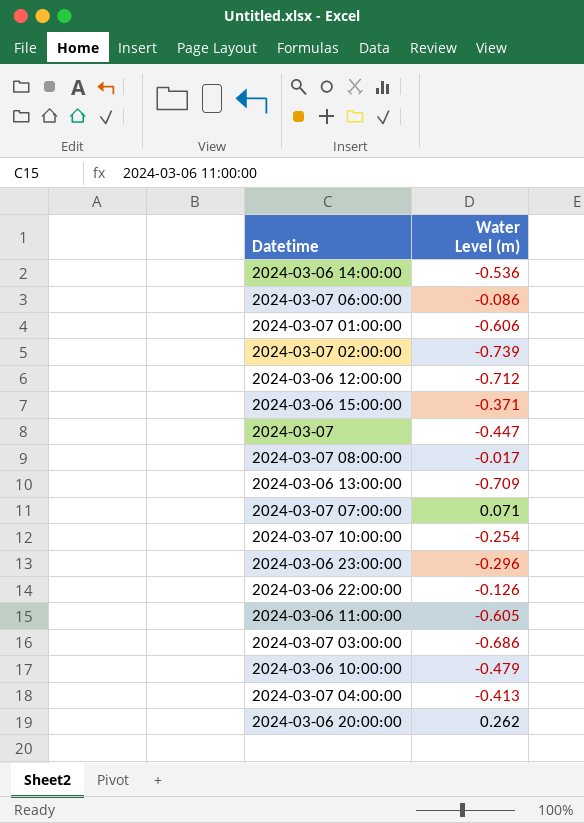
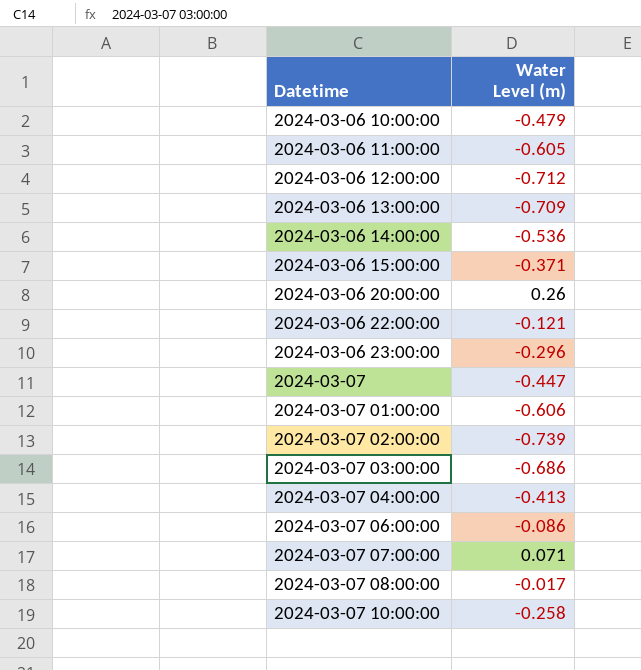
row order: none -> Datetime ascending
2024-03-06 20:00:00 | Water Level (m): 0.262 -> 0.26
2024-03-06 22:00:00 | Water Level (m): -0.126 -> -0.121
2024-03-07 10:00:00 | Water Level (m): -0.254 -> -0.258

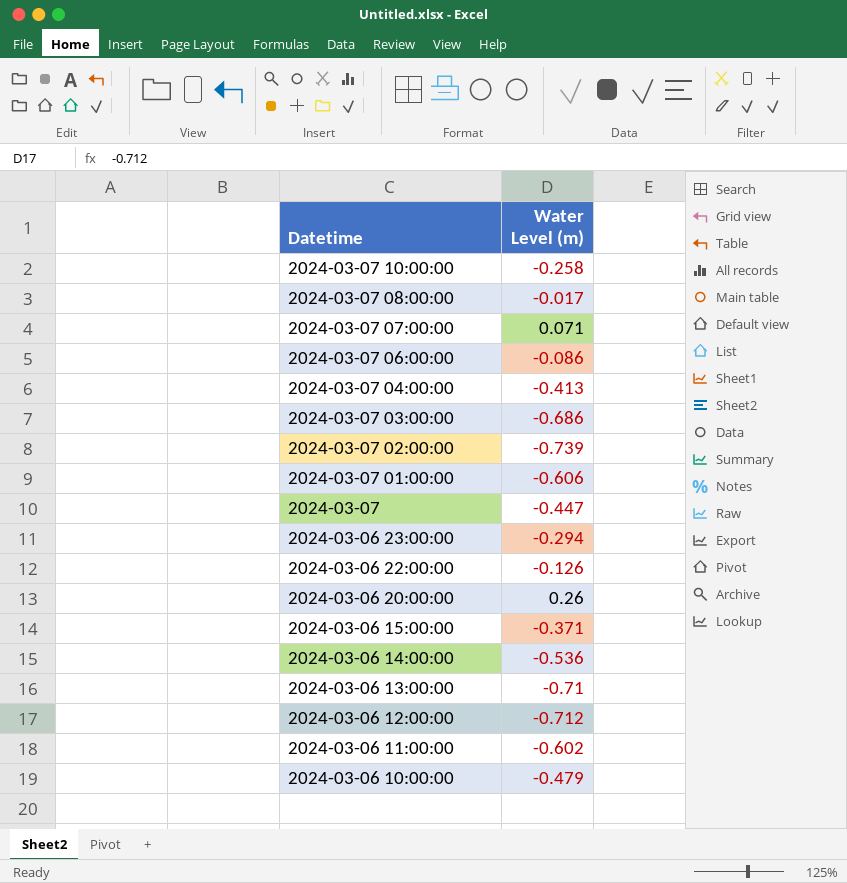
row order: Datetime ascending -> Datetime descending
2024-03-06 23:00:00 | Water Level (m): -0.296 -> -0.294
2024-03-06 22:00:00 | Water Level (m): -0.121 -> -0.126
2024-03-06 13:00:00 | Water Level (m): -0.709 -> -0.71
2024-03-06 11:00:00 | Water Level (m): -0.605 -> -0.602

